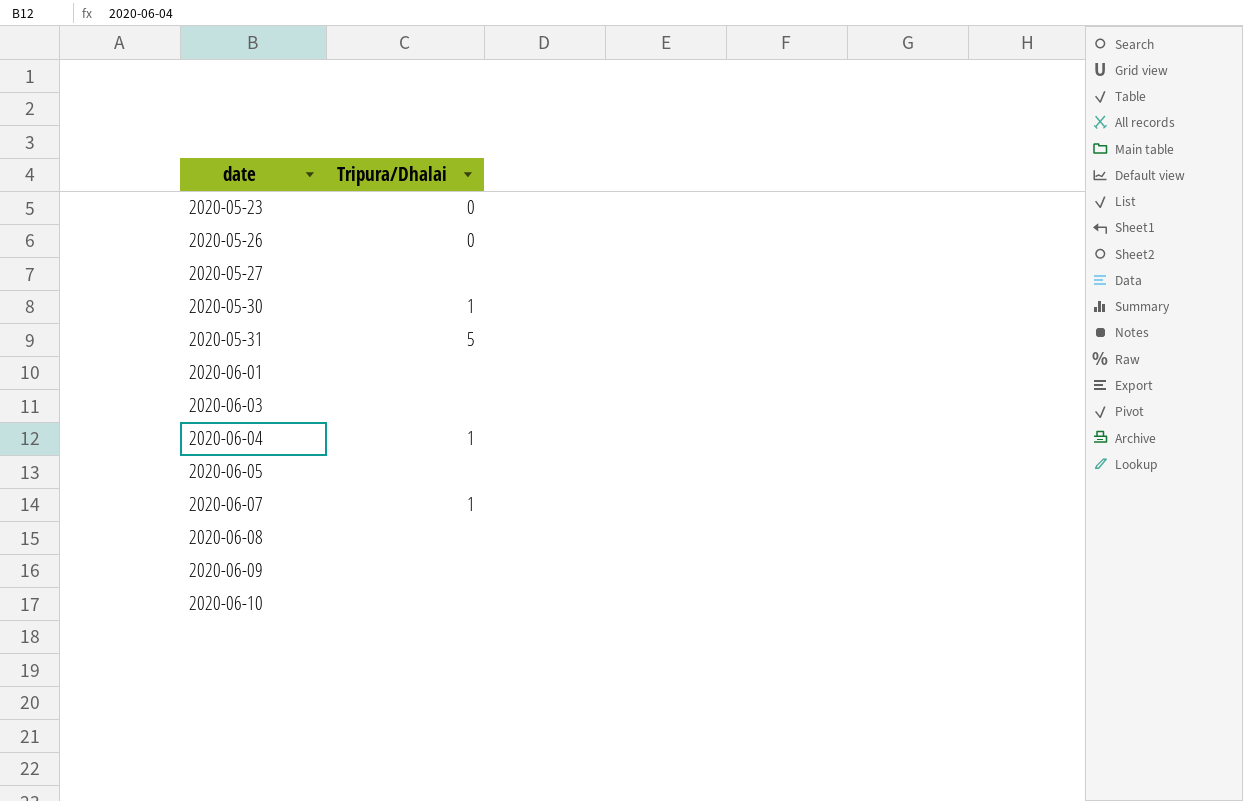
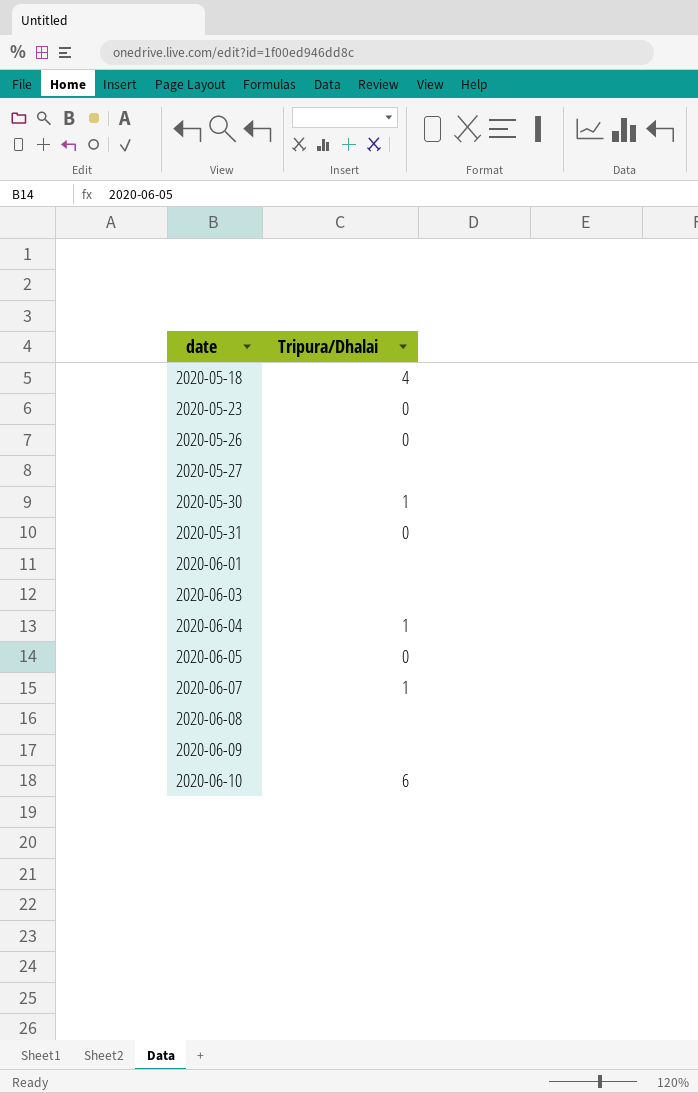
row 2020-05-18: none -> 4
2020-05-31 | Tripura/Dhalai: 5 -> 0
2020-06-05 | Tripura/Dhalai: none -> 0
2020-06-10 | Tripura/Dhalai: none -> 6

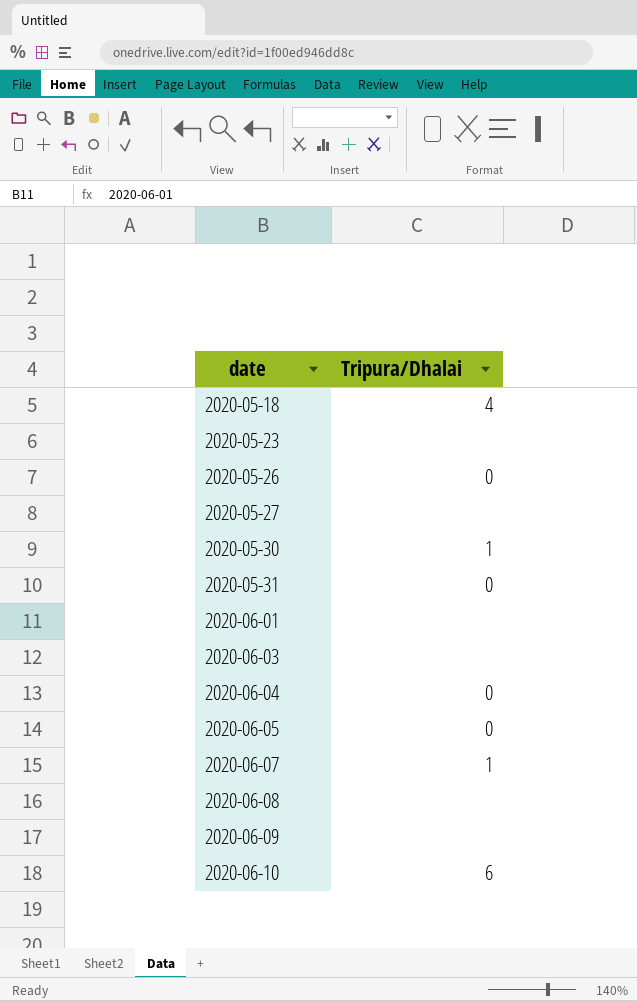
2020-05-23 | Tripura/Dhalai: 0 -> none
2020-06-04 | Tripura/Dhalai: 1 -> 0

